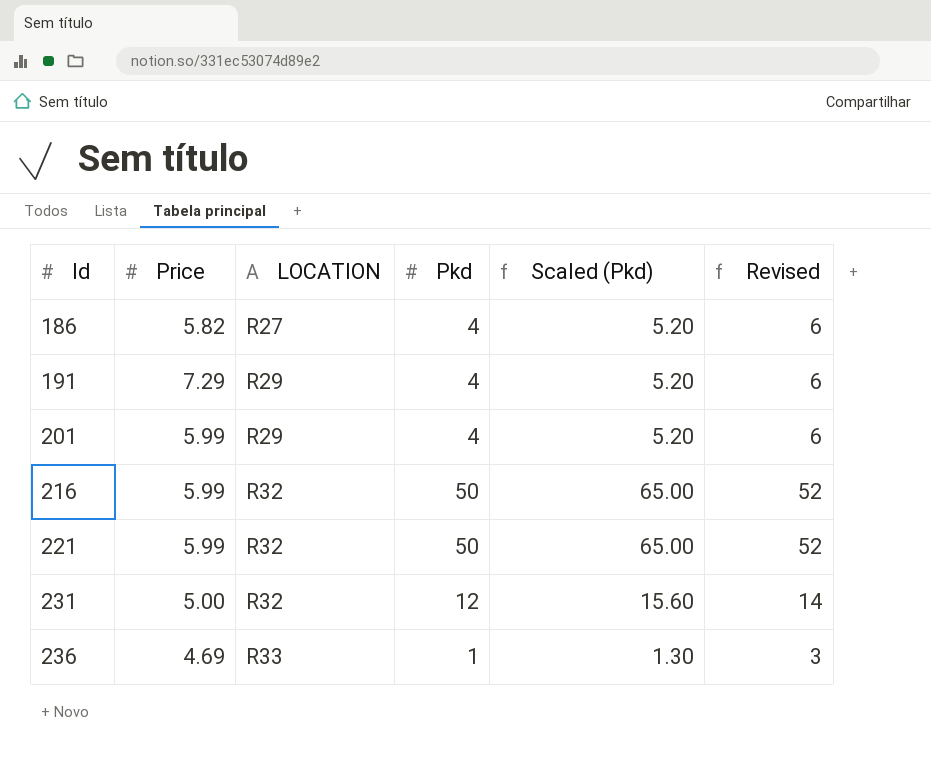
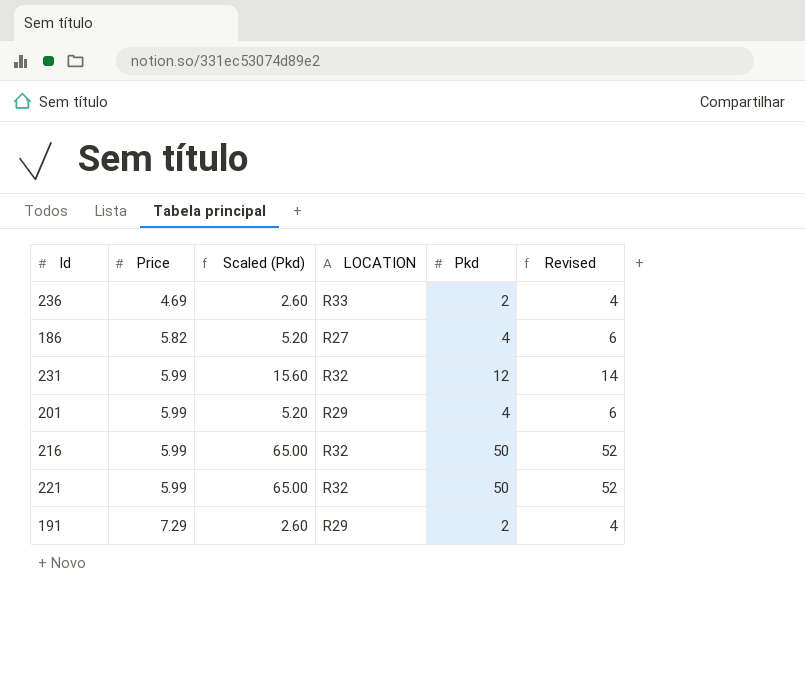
row order: Id ascending -> Price ascending
column Scaled (Pkd) | position: 5 -> 3
236 | Scaled (Pkd): 1.30 -> 2.60
236 | Pkd: 1 -> 2
236 | Revised: 3 -> 4
231 | Price: 5.00 -> 5.99
191 | Scaled (Pkd): 5.20 -> 2.60
191 | Pkd: 4 -> 2
191 | Revised: 6 -> 4

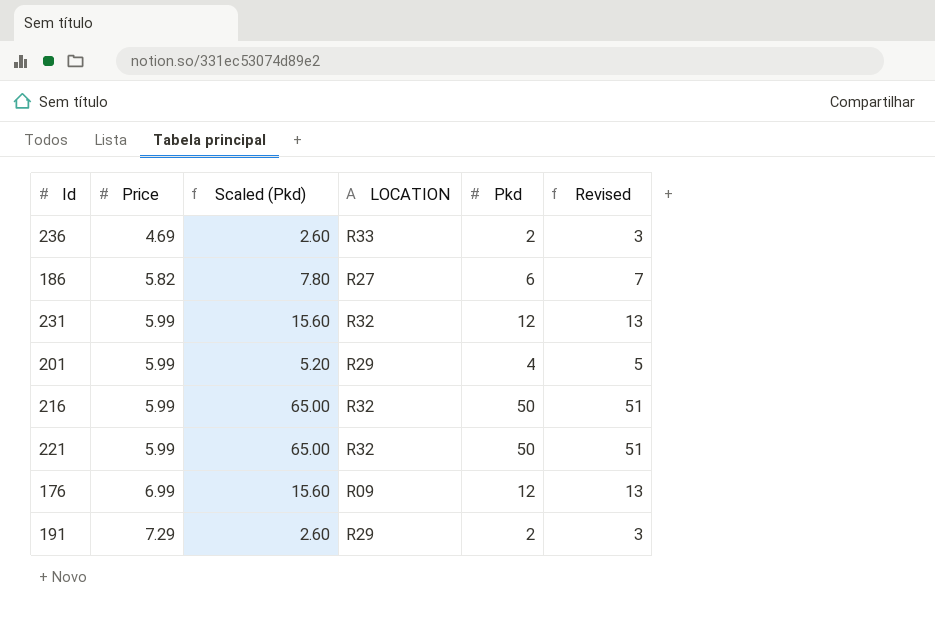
column Revised | formula: [Pkd] + 2 -> [Pkd] + 1
186 | Scaled (Pkd): 5.20 -> 7.80
186 | Pkd: 4 -> 6
row 176: none -> 6.99 | 15.60 | R09 | 12 | 13

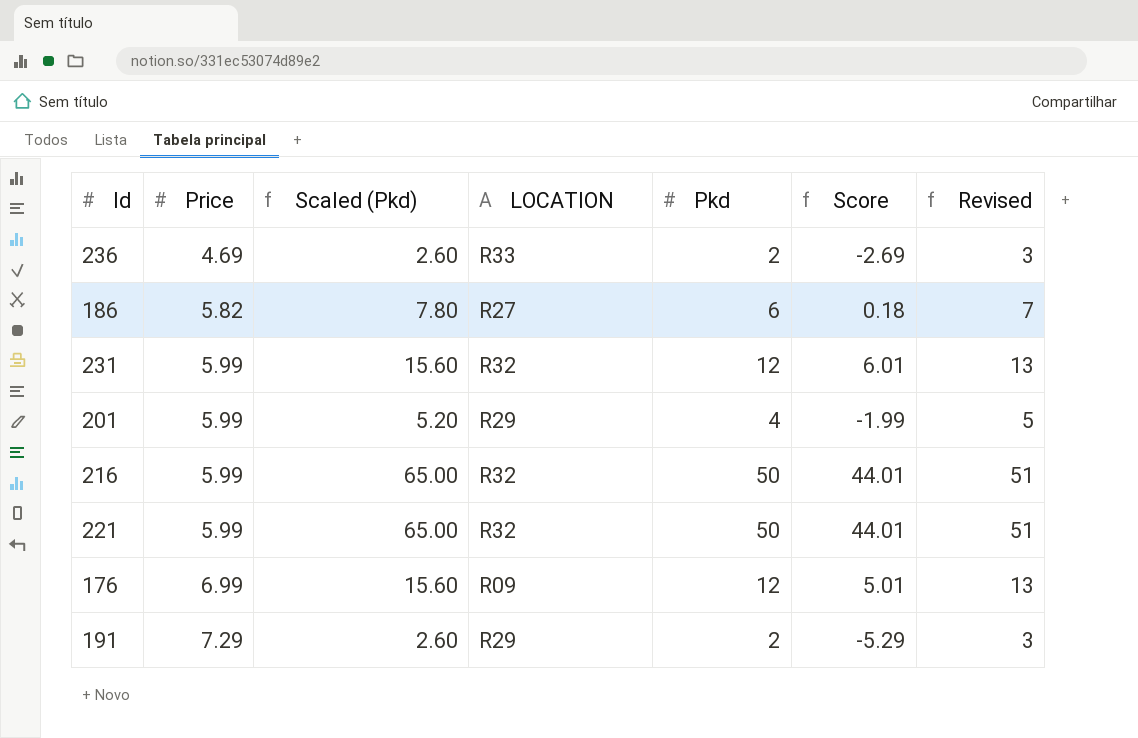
column Score | formula: none -> [Pkd] - [Price]

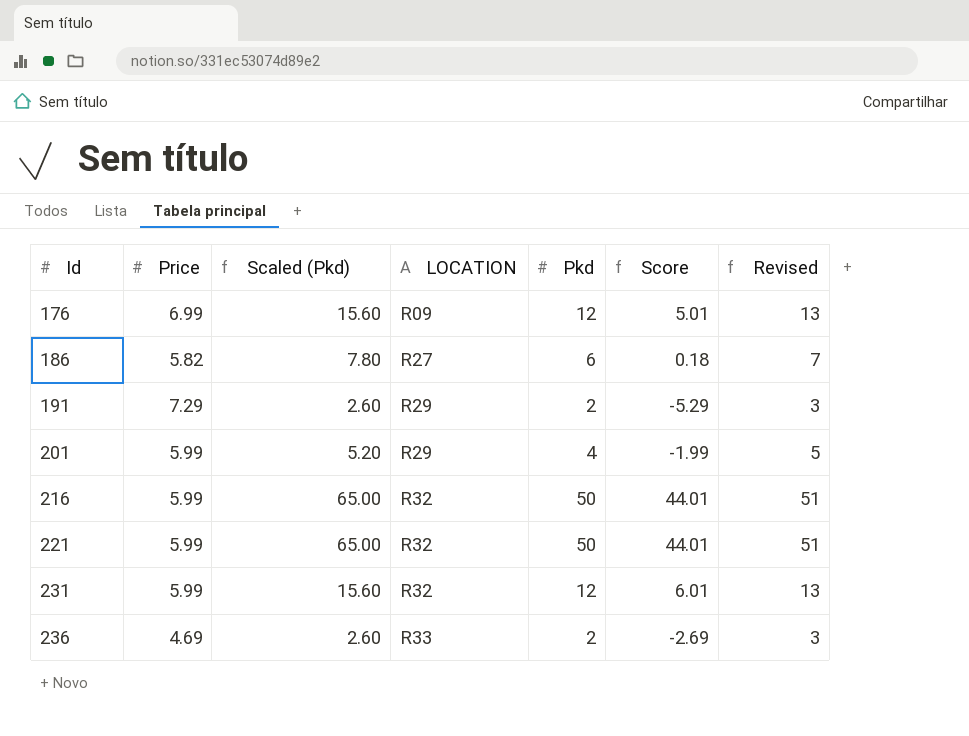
row order: Price ascending -> Id ascending

